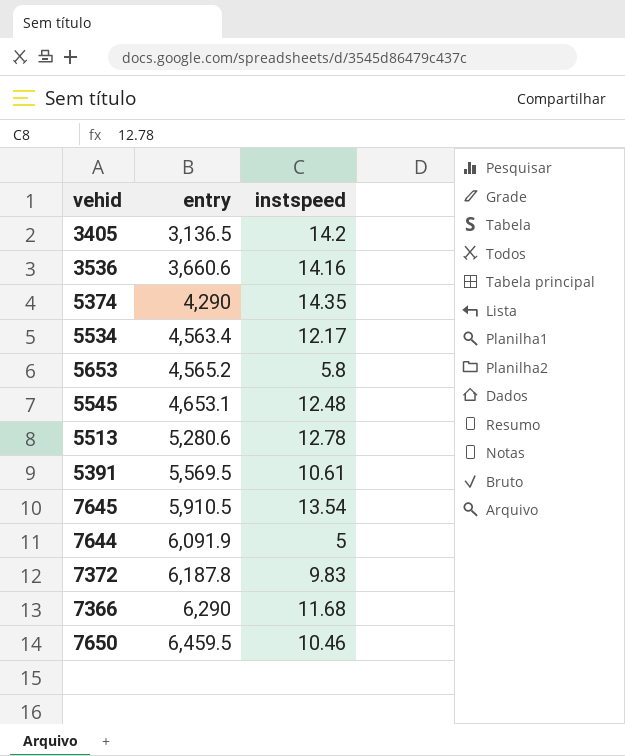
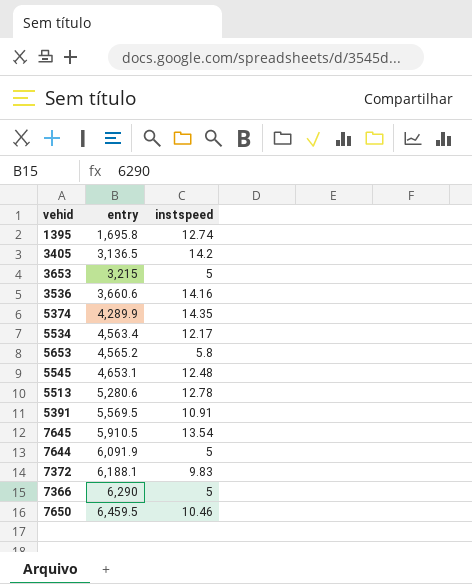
row 1395: none -> 1,695.8 | 12.74
row 3653: none -> 3,215 | 5
5374 | entry: 4,290 -> 4,289.9
5391 | instspeed: 10.61 -> 10.91
7372 | entry: 6,187.8 -> 6,188.1
7366 | instspeed: 11.68 -> 5

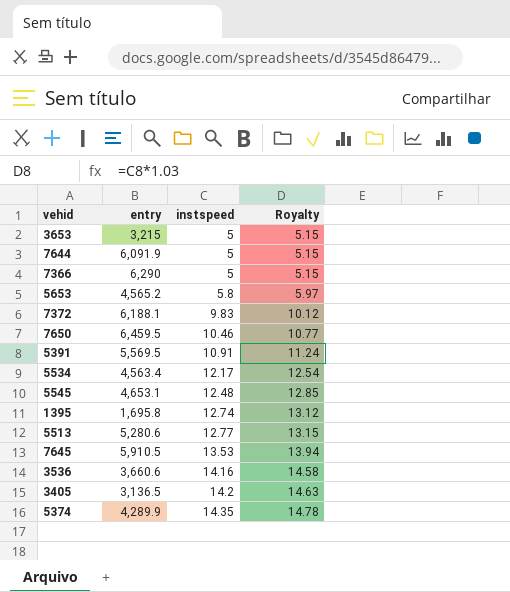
row order: entry ascending -> instspeed ascending
column Royalty | formula: none -> [instspeed] * 1.03
5513 | instspeed: 12.78 -> 12.77
7645 | instspeed: 13.54 -> 13.53

